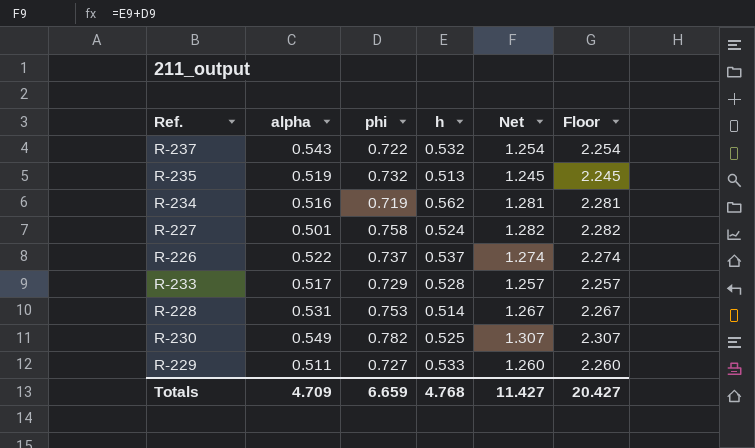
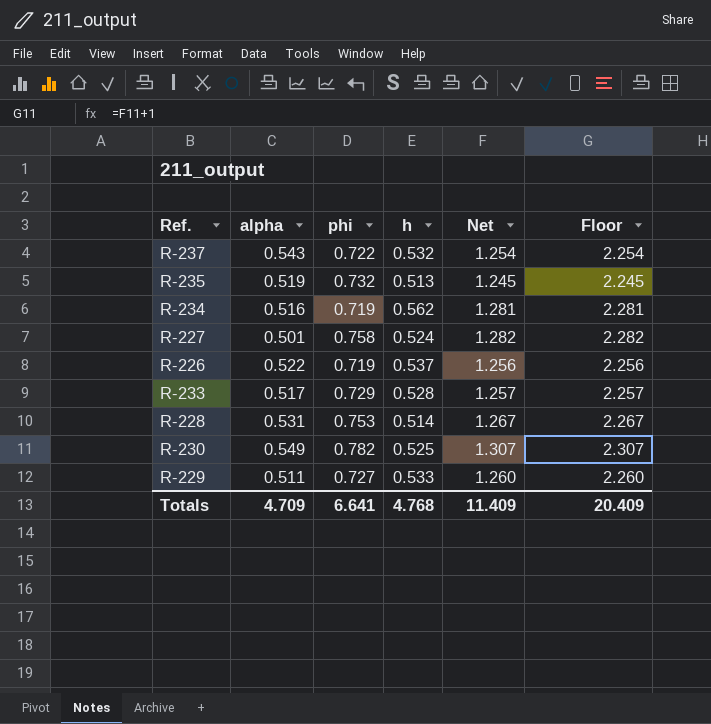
R-226 | phi: 0.737 -> 0.719
R-226 | Net: 1.274 -> 1.256
R-226 | Floor: 2.274 -> 2.256
Totals | phi: 6.659 -> 6.641
Totals | Net: 11.427 -> 11.409
Totals | Floor: 20.427 -> 20.409

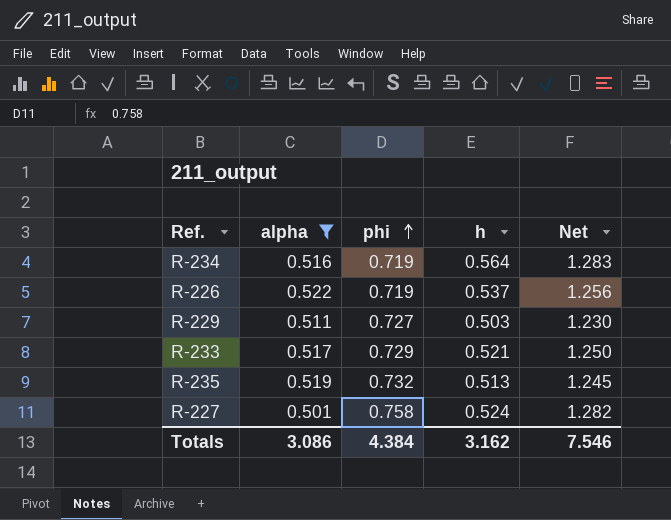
filter: none -> alpha <= 0.522
row order: none -> phi ascending
column Floor | formula: [Net] + 1 -> none
R-234 | h: 0.562 -> 0.564
R-234 | Net: 1.281 -> 1.283
R-229 | h: 0.533 -> 0.503
R-229 | Net: 1.260 -> 1.230
R-233 | h: 0.528 -> 0.521
R-233 | Net: 1.257 -> 1.250
Totals | alpha: 4.709 -> 3.086
Totals | phi: 6.641 -> 4.384
Totals | h: 4.768 -> 3.162
Totals | Net: 11.409 -> 7.546

